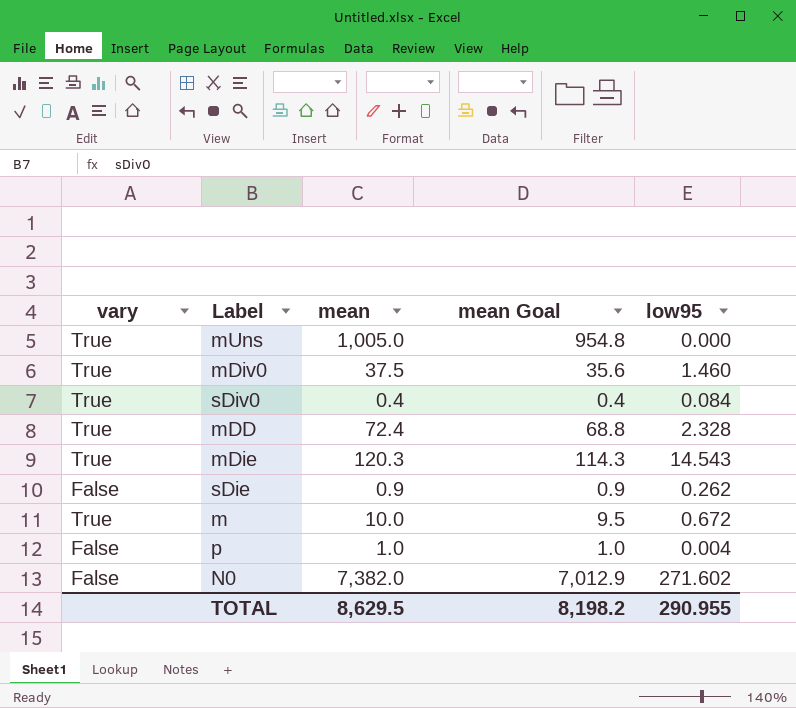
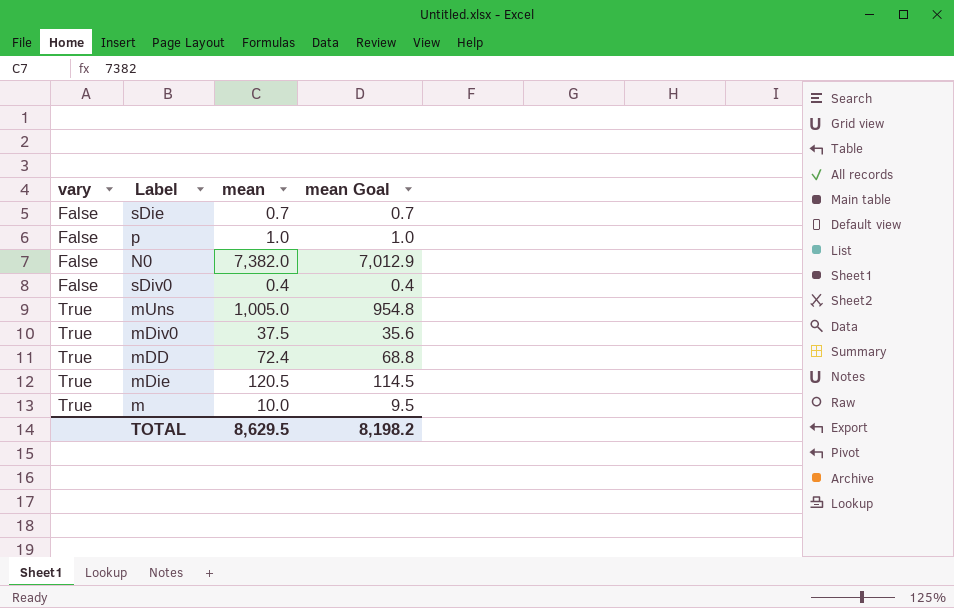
row order: none -> vary ascending
column low95 | position: 5 -> none
sDie | mean: 0.9 -> 0.7
sDie | mean Goal: 0.9 -> 0.7
sDiv0 | vary: True -> False
mDie | mean: 120.3 -> 120.5
mDie | mean Goal: 114.3 -> 114.5

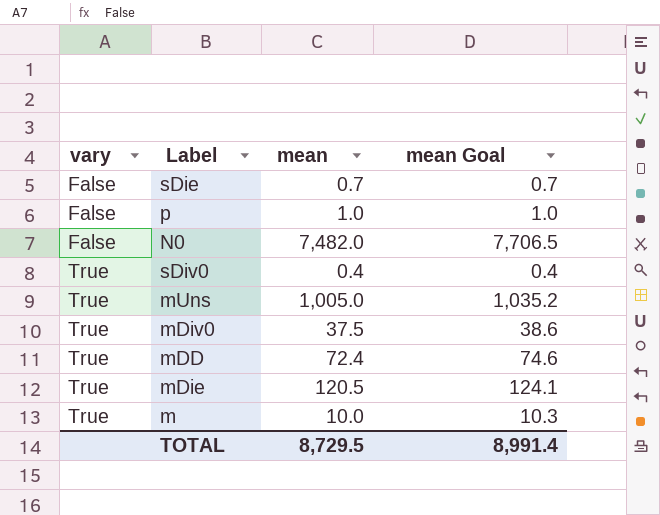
column mean Goal | formula: [mean] * 0.95 -> [mean] * 1.03
N0 | mean: 7,382.0 -> 7,482.0
sDiv0 | vary: False -> True
TOTAL | mean: 8,629.5 -> 8,729.5
TOTAL | mean Goal: 8,198.2 -> 8,991.4

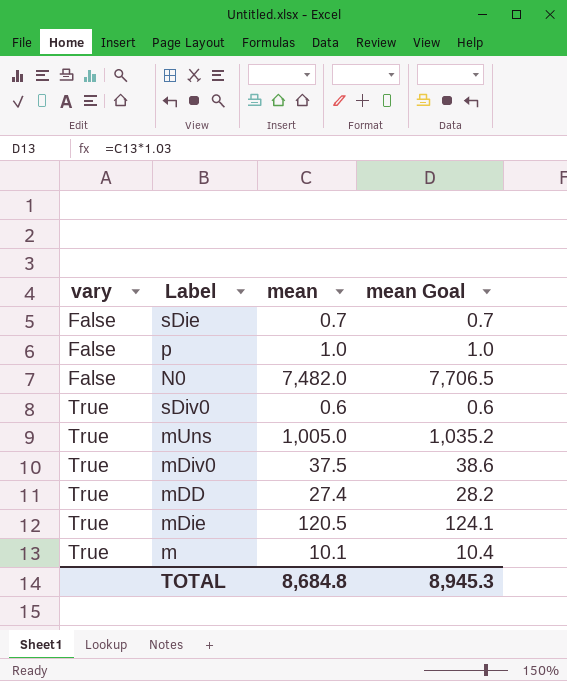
sDiv0 | mean: 0.4 -> 0.6
sDiv0 | mean Goal: 0.4 -> 0.6
mDD | mean: 72.4 -> 27.4
mDD | mean Goal: 74.6 -> 28.2
m | mean: 10.0 -> 10.1
m | mean Goal: 10.3 -> 10.4
TOTAL | mean: 8,729.5 -> 8,684.8
TOTAL | mean Goal: 8,991.4 -> 8,945.3

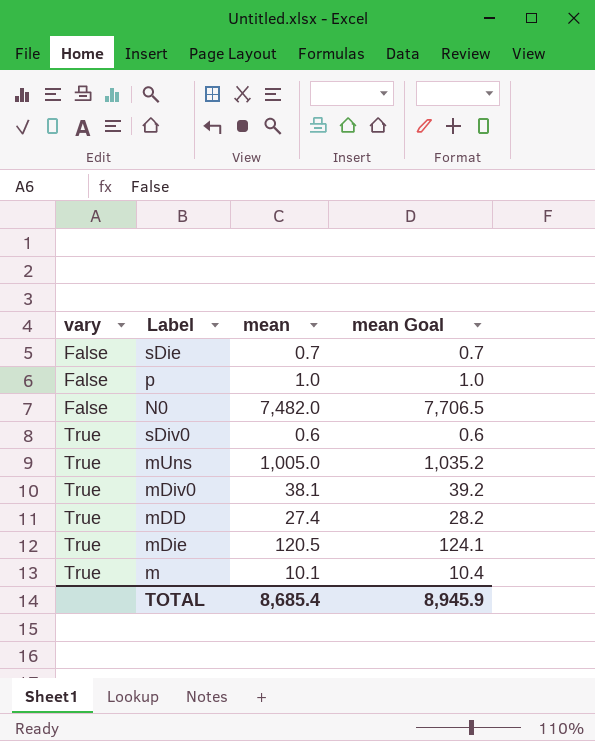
mDiv0 | mean: 37.5 -> 38.1
mDiv0 | mean Goal: 38.6 -> 39.2
TOTAL | mean: 8,684.8 -> 8,685.4
TOTAL | mean Goal: 8,945.3 -> 8,945.9

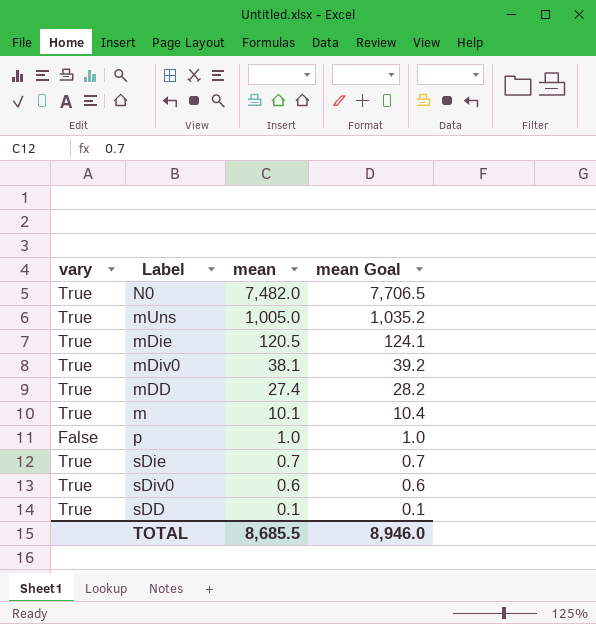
row order: vary ascending -> mean descending
N0 | vary: False -> True
sDie | vary: False -> True
row sDD: none -> True | 0.1 | 0.1
TOTAL | mean: 8,685.4 -> 8,685.5
TOTAL | mean Goal: 8,945.9 -> 8,946.0

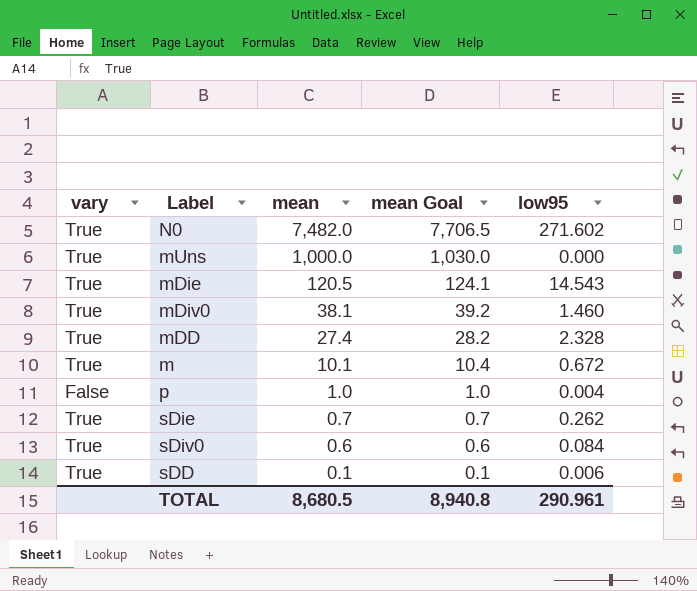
column low95 | position: none -> 5
mUns | mean: 1,005.0 -> 1,000.0
mUns | mean Goal: 1,035.2 -> 1,030.0
TOTAL | mean: 8,685.5 -> 8,680.5
TOTAL | mean Goal: 8,946.0 -> 8,940.8

